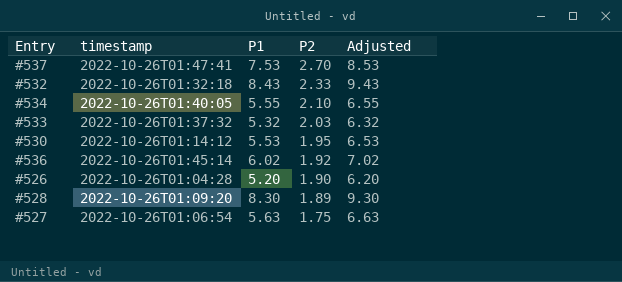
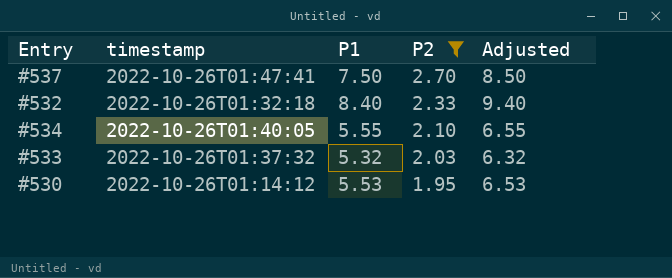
filter: none -> P2 >= 1.95
#537 | P1: 7.53 -> 7.50
#537 | Adjusted: 8.53 -> 8.50
#532 | P1: 8.43 -> 8.40
#532 | Adjusted: 9.43 -> 9.40

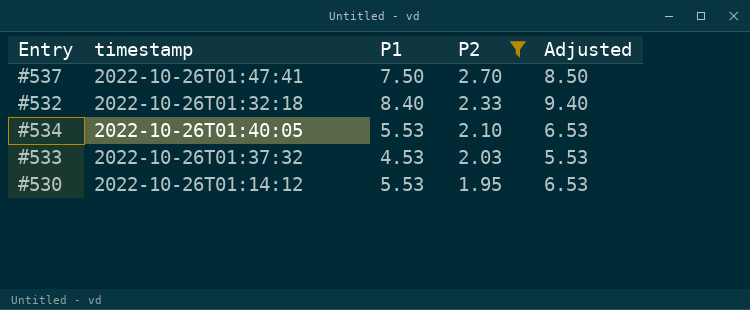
#534 | P1: 5.55 -> 5.53
#534 | Adjusted: 6.55 -> 6.53
#533 | P1: 5.32 -> 4.53
#533 | Adjusted: 6.32 -> 5.53

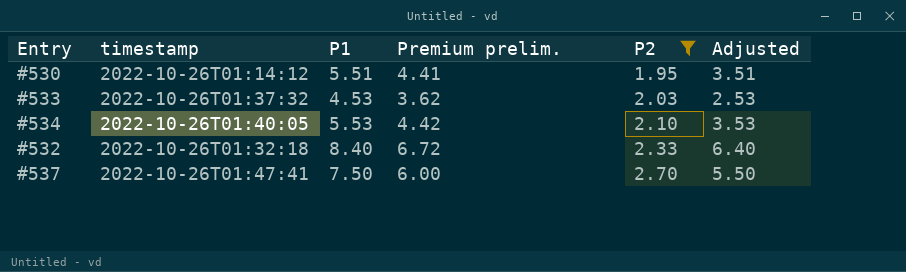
row order: P2 descending -> P2 ascending
column Premium prelim. | formula: none -> [P1] * 0.8
column Adjusted | formula: [P1] + 1 -> [P1] - 2
#530 | P1: 5.53 -> 5.51

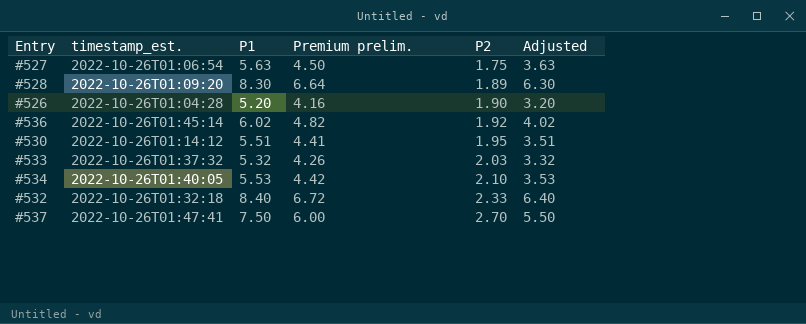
filter: P2 >= 1.95 -> none
column name: timestamp -> timestamp_est.
#533 | P1: 4.53 -> 5.32
#533 | Premium prelim.: 3.62 -> 4.26
#533 | Adjusted: 2.53 -> 3.32

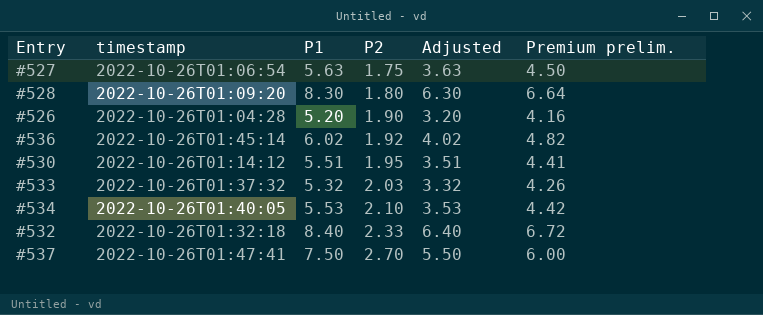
column name: timestamp_est. -> timestamp
column Premium prelim. | position: 4 -> 6
#528 | P2: 1.89 -> 1.80

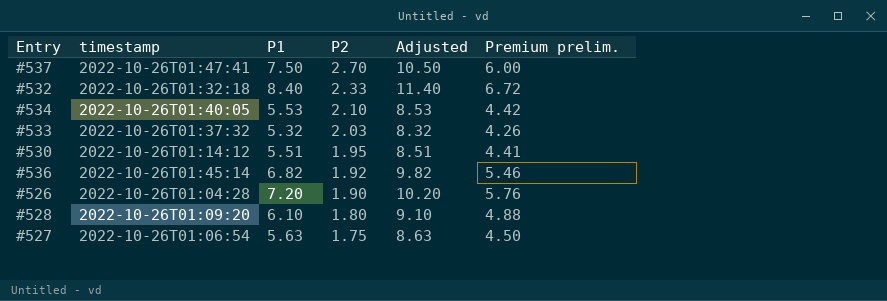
row order: P2 ascending -> P2 descending
column Adjusted | formula: [P1] - 2 -> [P1] + 3
#536 | P1: 6.02 -> 6.82
#536 | Premium prelim.: 4.82 -> 5.46
#526 | P1: 5.20 -> 7.20
#526 | Premium prelim.: 4.16 -> 5.76
#528 | P1: 8.30 -> 6.10
#528 | Premium prelim.: 6.64 -> 4.88

